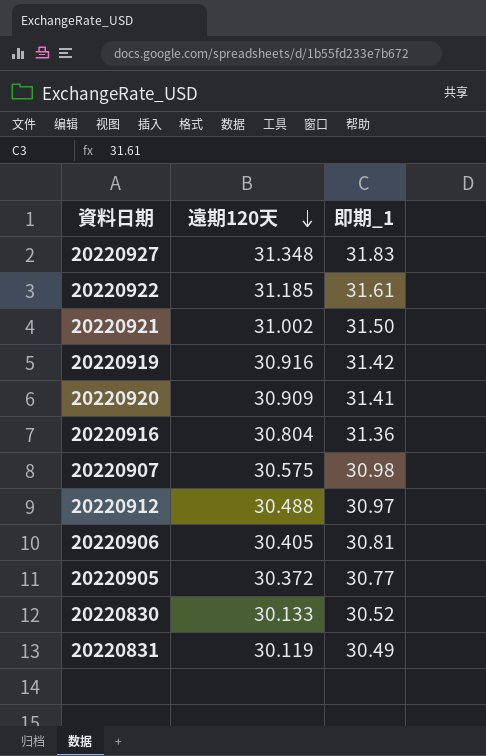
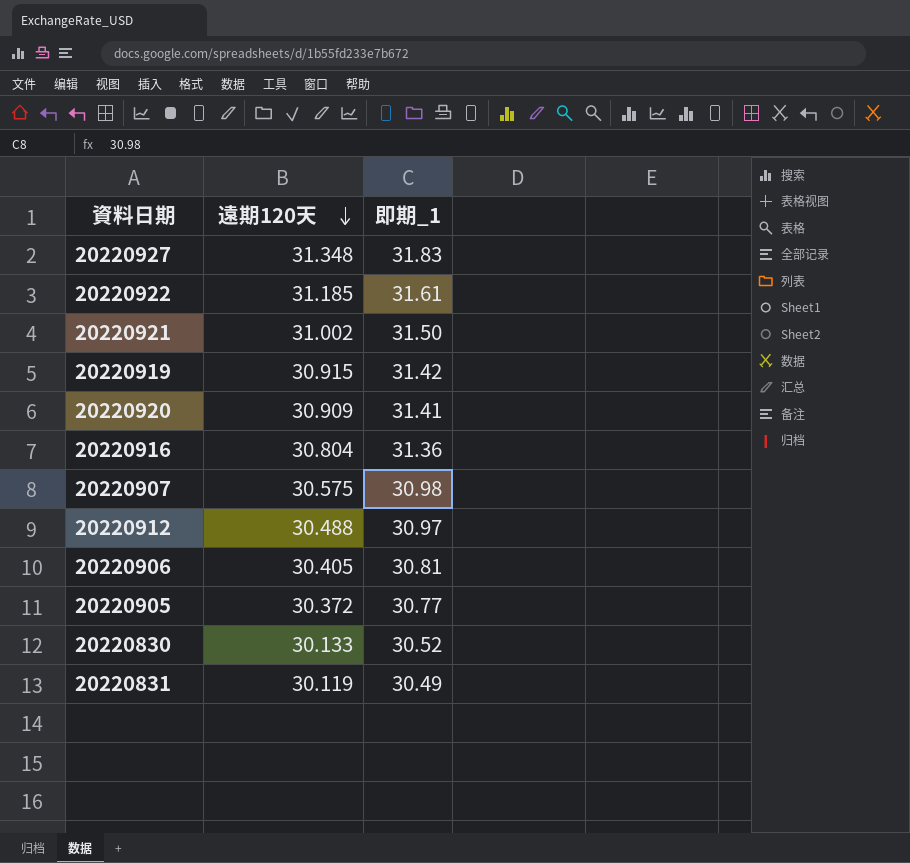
20220919 | 遠期120天: 30.916 -> 30.915

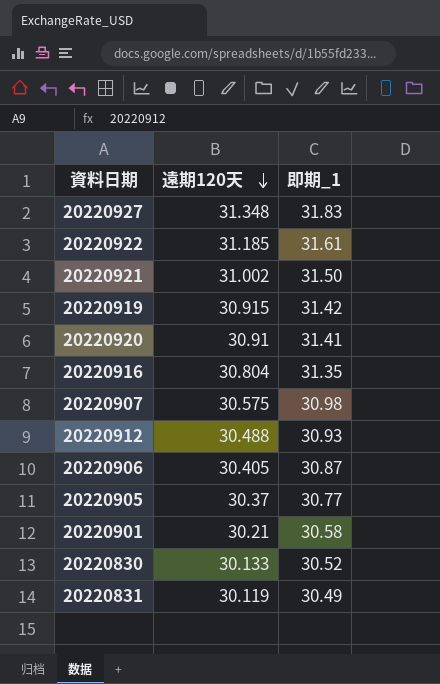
20220920 | 遠期120天: 30.909 -> 30.91
20220916 | 即期_1: 31.36 -> 31.35
20220912 | 即期_1: 30.97 -> 30.93
20220906 | 即期_1: 30.81 -> 30.87
20220905 | 遠期120天: 30.372 -> 30.37
row 20220901: none -> 30.21 | 30.58

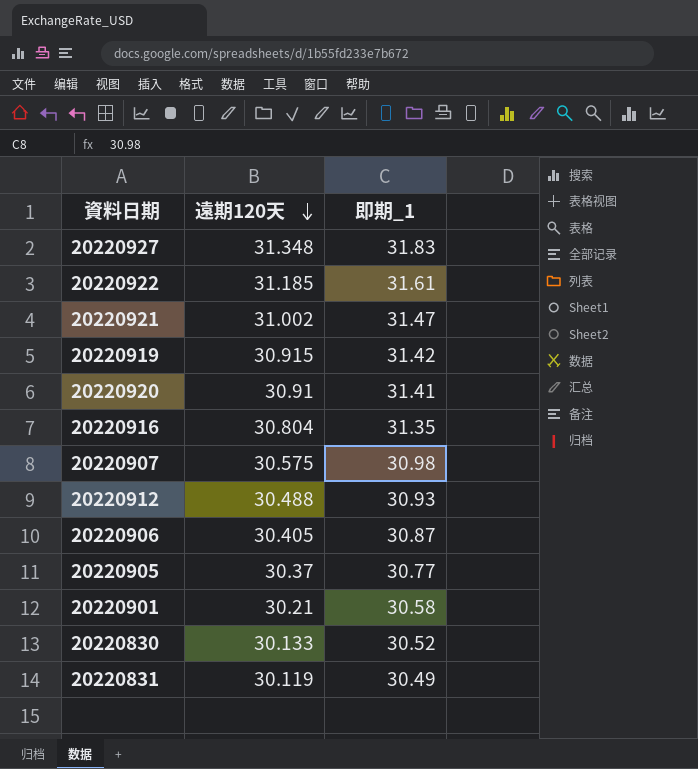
20220921 | 即期_1: 31.50 -> 31.47

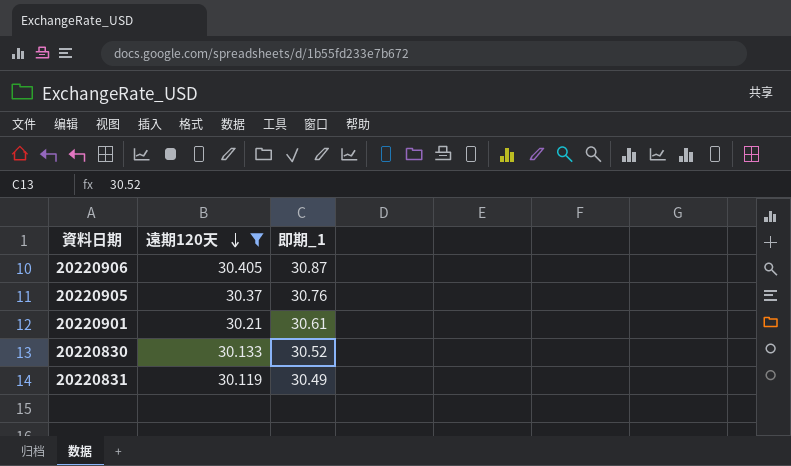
filter: none -> 遠期120天 <= 30.405
20220905 | 即期_1: 30.77 -> 30.76
20220901 | 即期_1: 30.58 -> 30.61

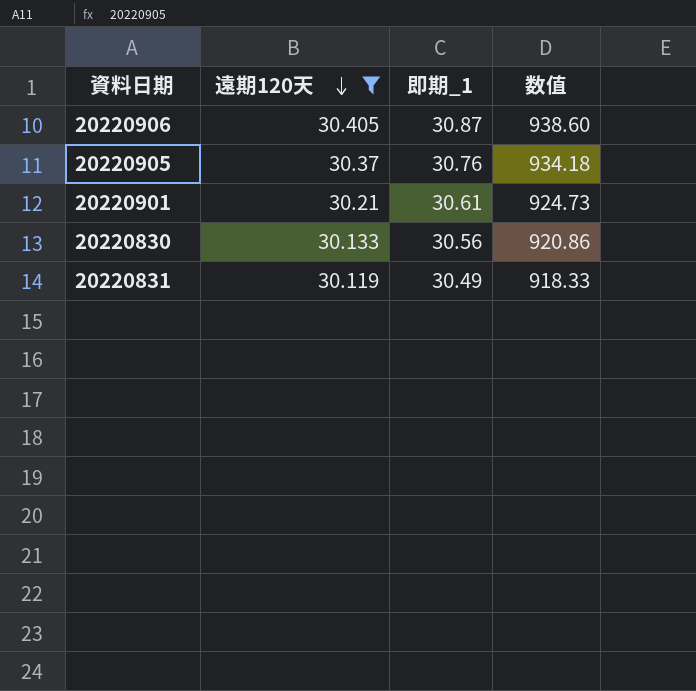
column 数值 | formula: none -> [遠期120天] * [即期_1]
20220830 | 即期_1: 30.52 -> 30.56

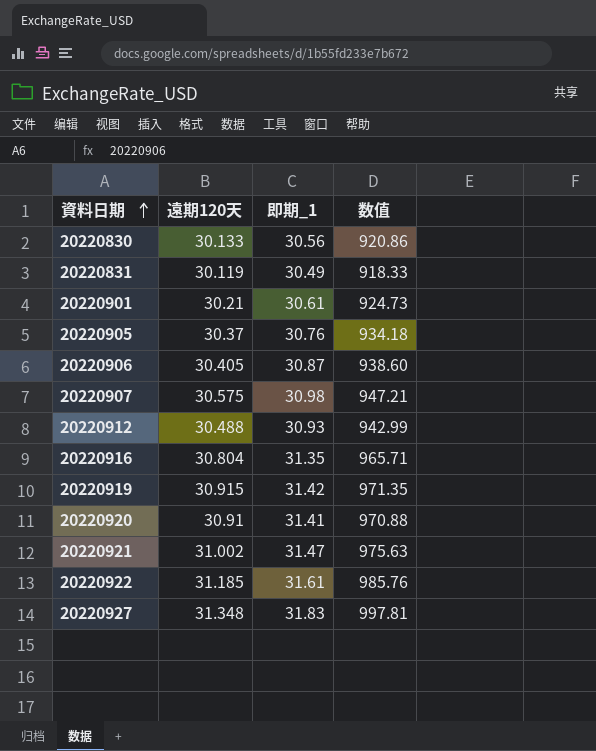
filter: 遠期120天 <= 30.405 -> none
row order: 遠期120天 descending -> 資料日期 ascending

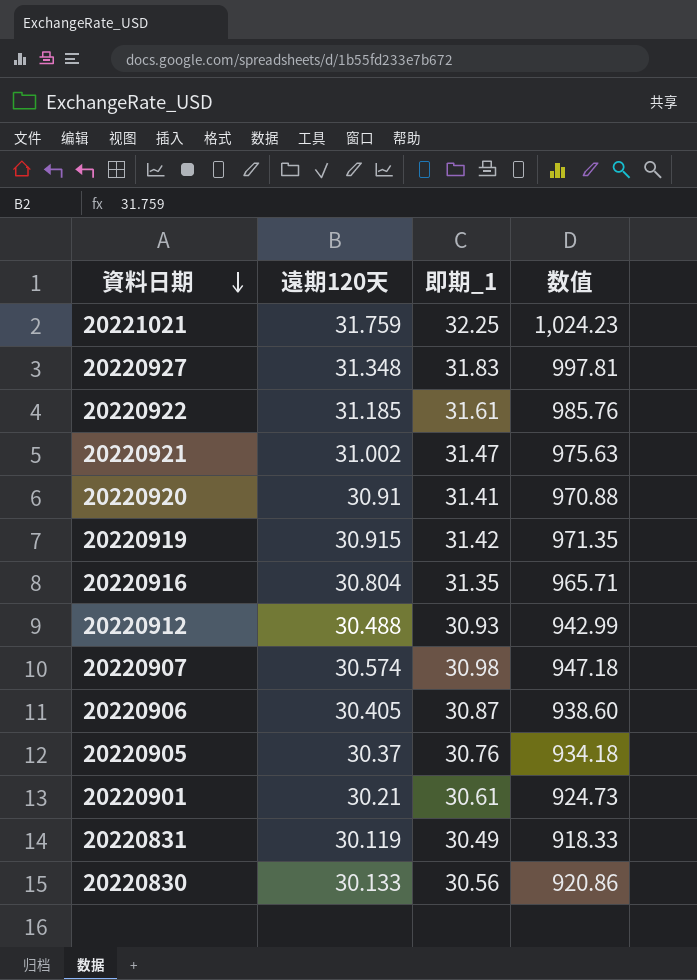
row order: 資料日期 ascending -> 資料日期 descending
row 20221021: none -> 31.759 | 32.25 | 1,024.23
20220907 | 遠期120天: 30.575 -> 30.574
20220907 | 数值: 947.21 -> 947.18

